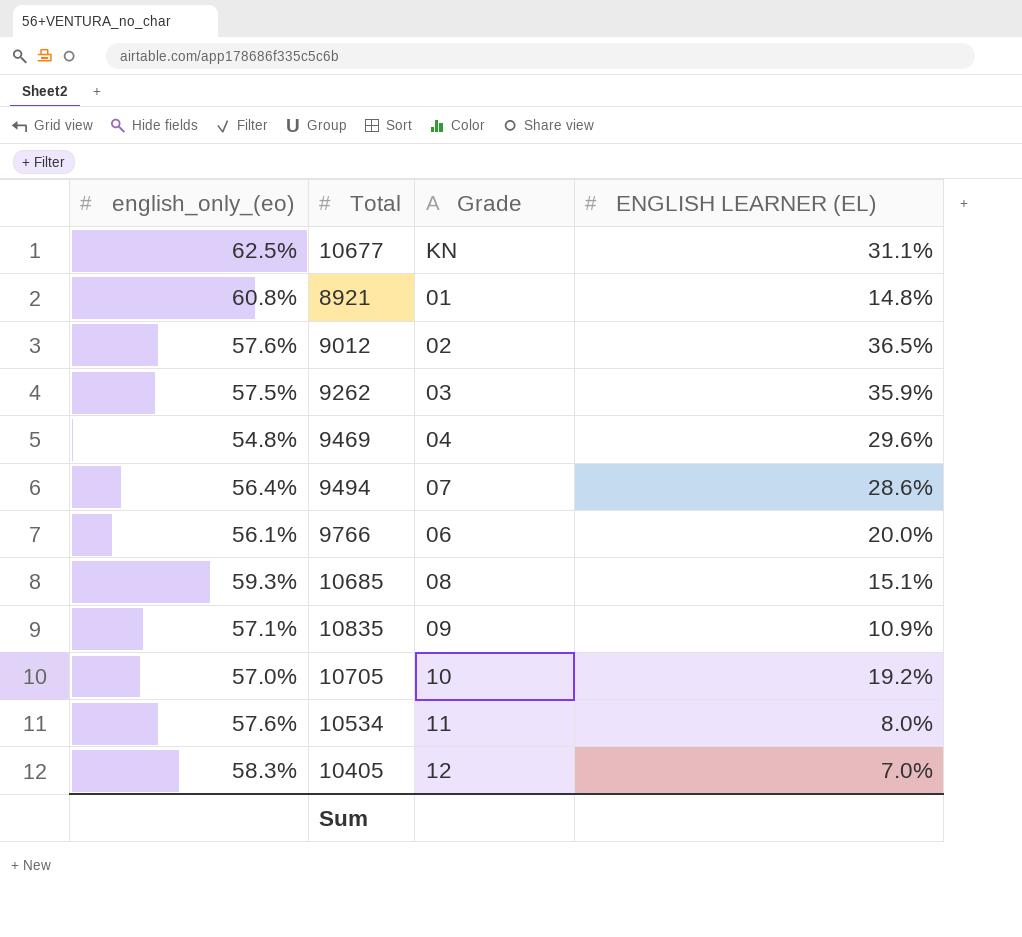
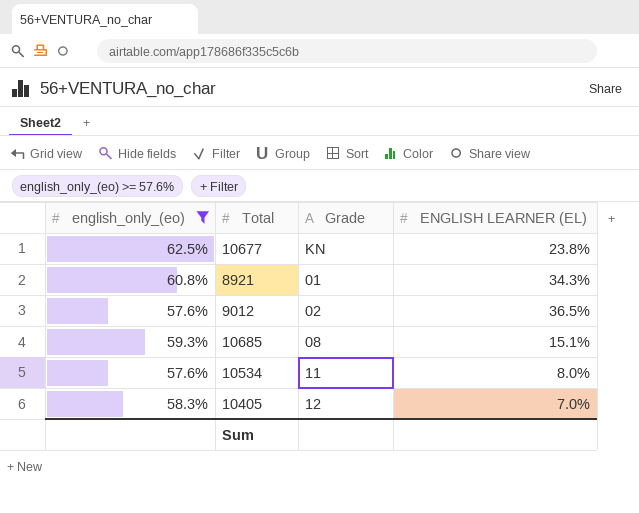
filter: none -> english_only_(eo) >= 57.6%
10677 | ENGLISH LEARNER (EL): 31.1% -> 23.8%
8921 | ENGLISH LEARNER (EL): 14.8% -> 34.3%

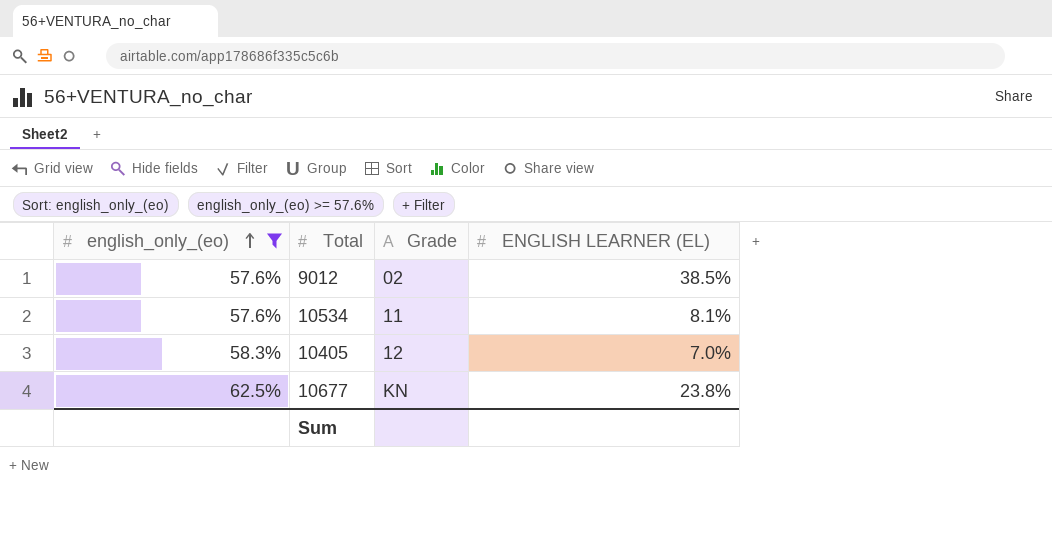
row order: none -> english_only_(eo) ascending
row 8921: 60.8% | 01 | 34.3% -> none
row 10685: 59.3% | 08 | 15.1% -> none
9012 | ENGLISH LEARNER (EL): 36.5% -> 38.5%
10534 | ENGLISH LEARNER (EL): 8.0% -> 8.1%

